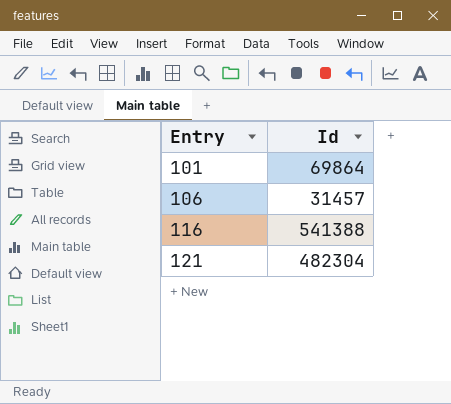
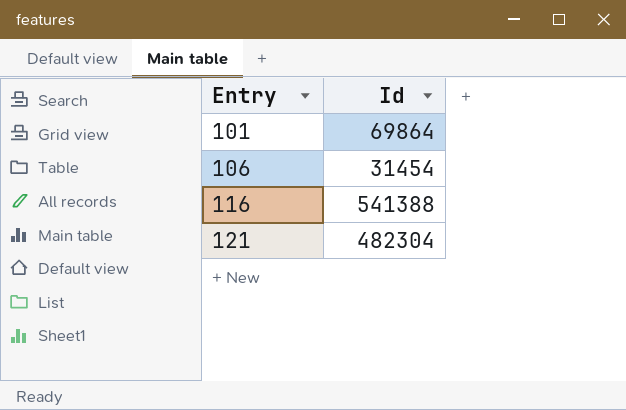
106 | Id: 31457 -> 31454

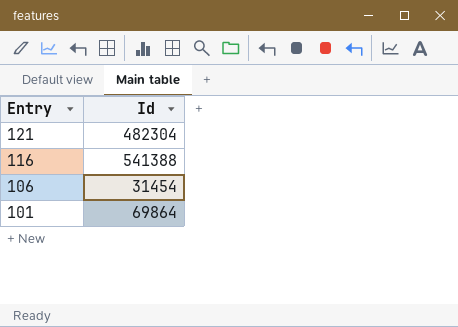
row order: Entry ascending -> Entry descending

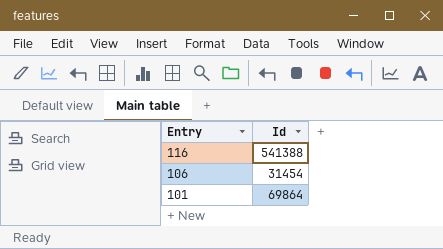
row 121: 482304 -> none

